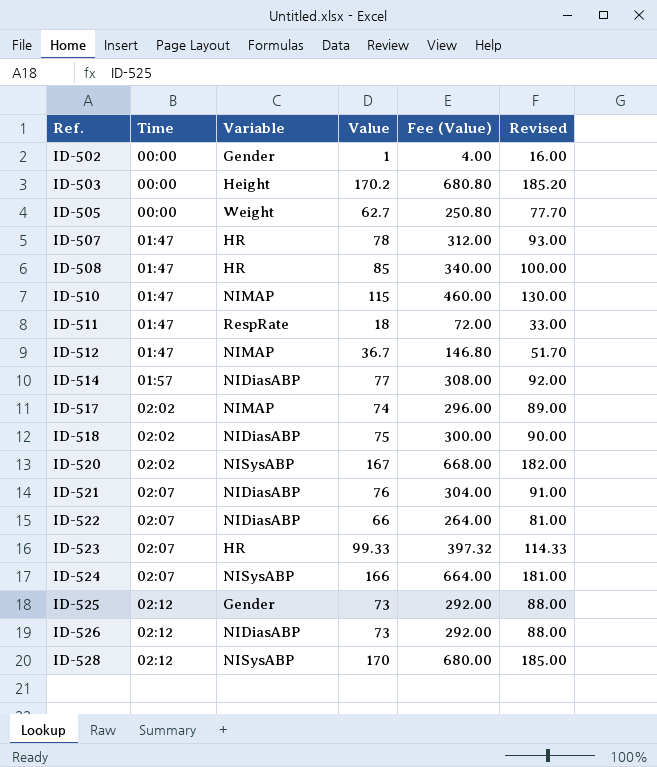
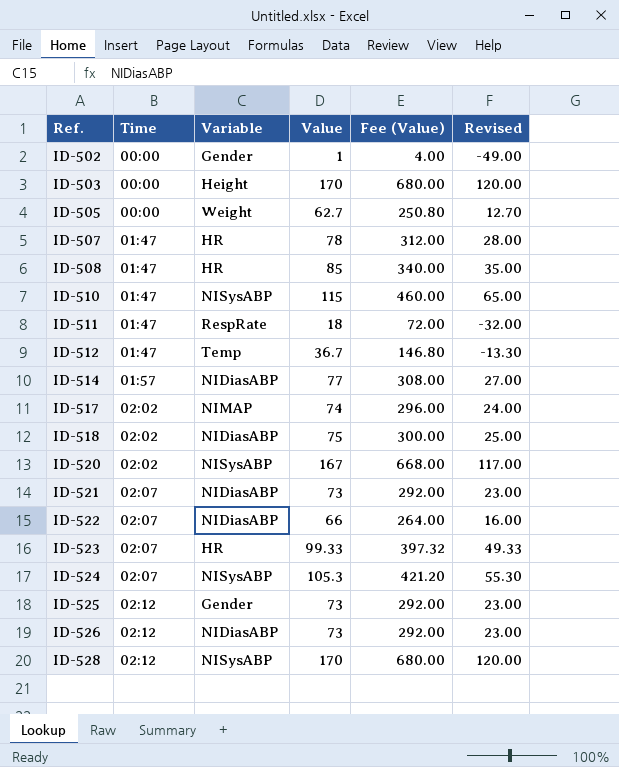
column Revised | formula: [Value] + 15 -> [Value] - 50
ID-503 | Value: 170.2 -> 170
ID-503 | Fee (Value): 680.80 -> 680.00
ID-510 | Variable: NIMAP -> NISysABP
ID-512 | Variable: NIMAP -> Temp
ID-521 | Value: 76 -> 73
ID-521 | Fee (Value): 304.00 -> 292.00
ID-524 | Value: 166 -> 105.3
ID-524 | Fee (Value): 664.00 -> 421.20

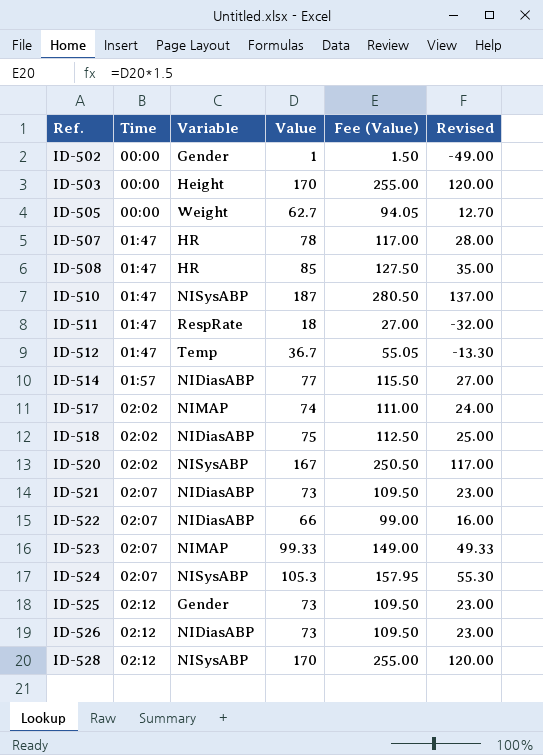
column Fee (Value) | formula: [Value] * 4 -> [Value] * 1.5
ID-510 | Value: 115 -> 187
ID-510 | Revised: 65.00 -> 137.00
ID-523 | Variable: HR -> NIMAP

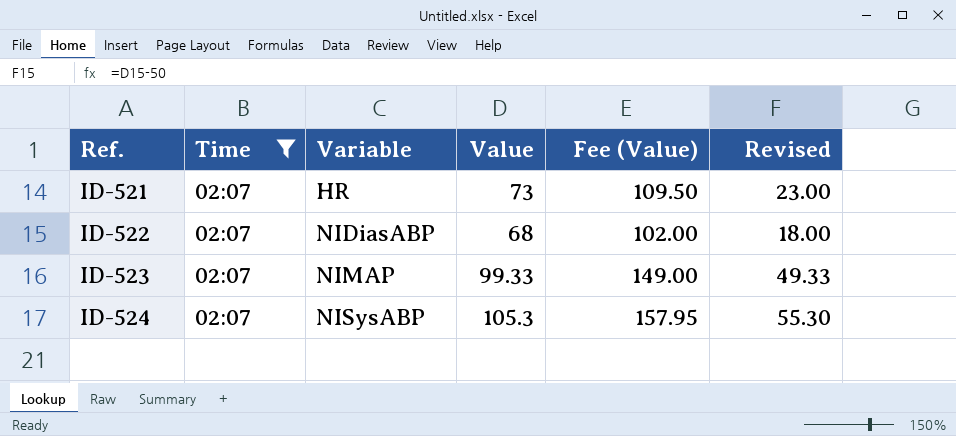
filter: none -> Time = 02:07
ID-521 | Variable: NIDiasABP -> HR
ID-522 | Value: 66 -> 68
ID-522 | Fee (Value): 99.00 -> 102.00
ID-522 | Revised: 16.00 -> 18.00

